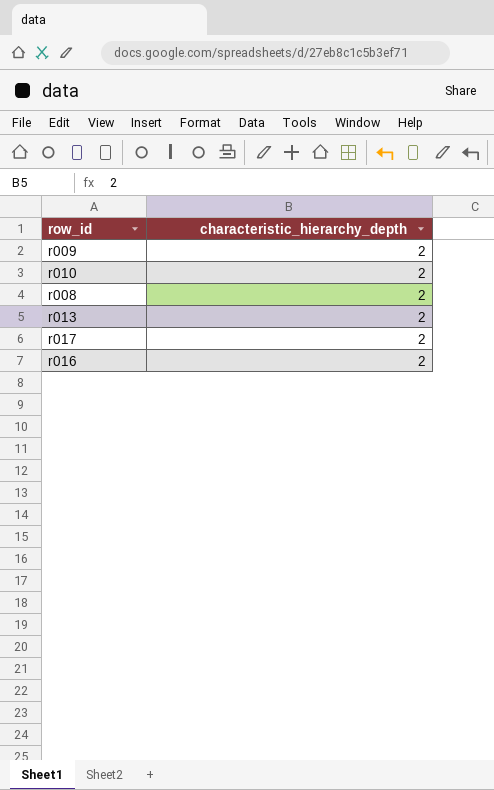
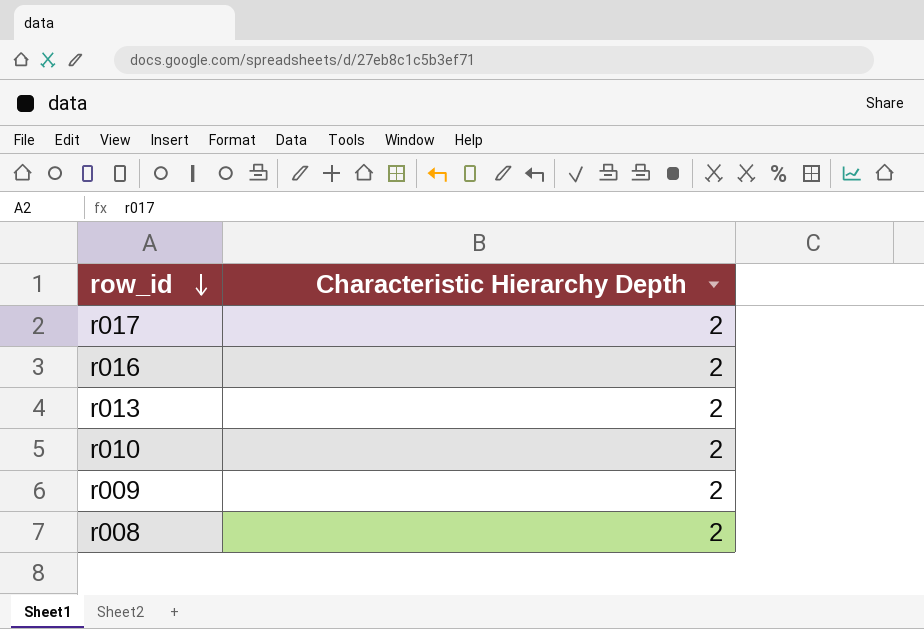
row order: none -> row_id descending
column name: characteristic_hierarchy_depth -> Characteristic Hierarchy Depth

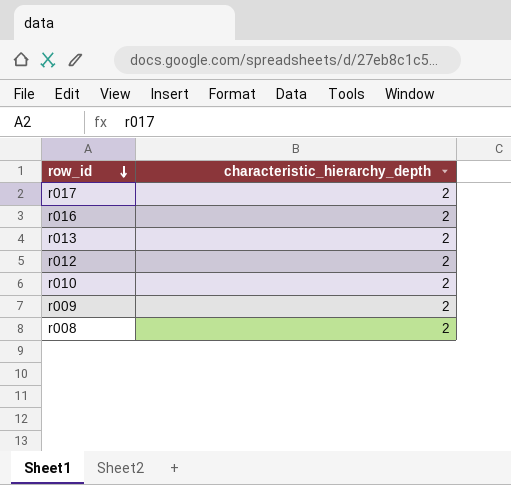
column name: Characteristic Hierarchy Depth -> characteristic_hierarchy_depth
row r012: none -> 2

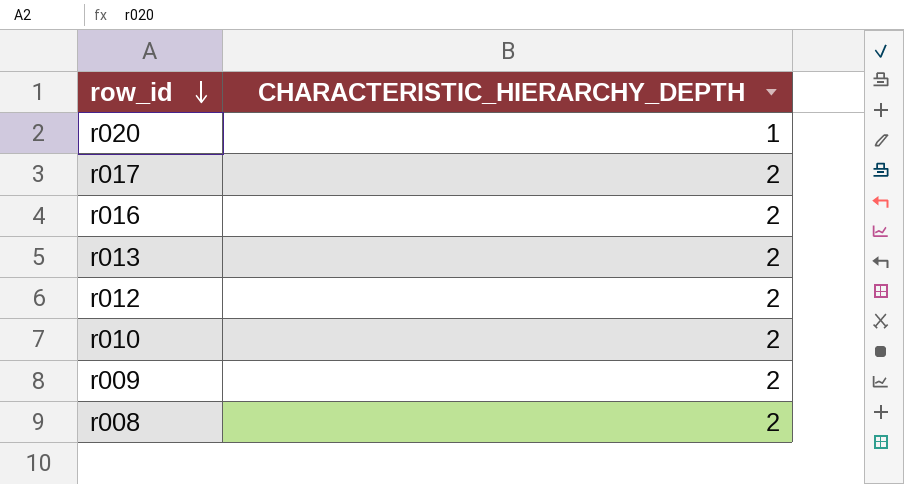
column name: characteristic_hierarchy_depth -> CHARACTERISTIC_HIERARCHY_DEPTH
row r020: none -> 1

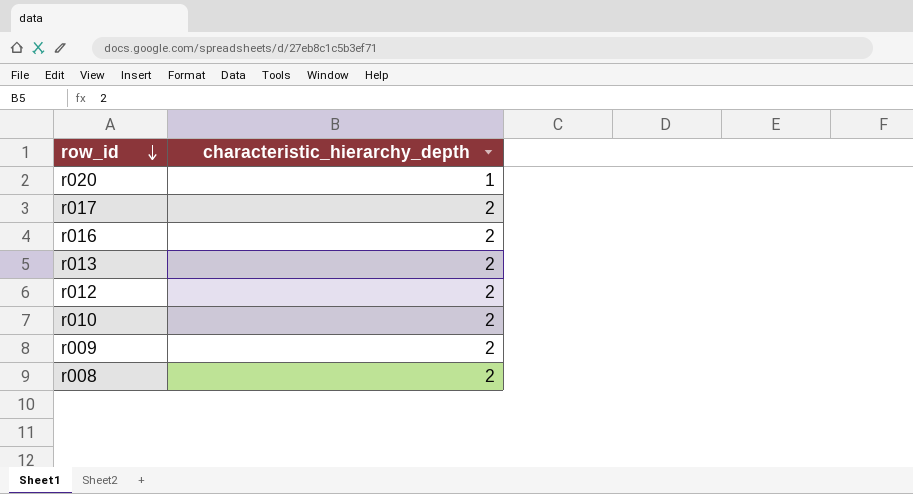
column name: CHARACTERISTIC_HIERARCHY_DEPTH -> characteristic_hierarchy_depth

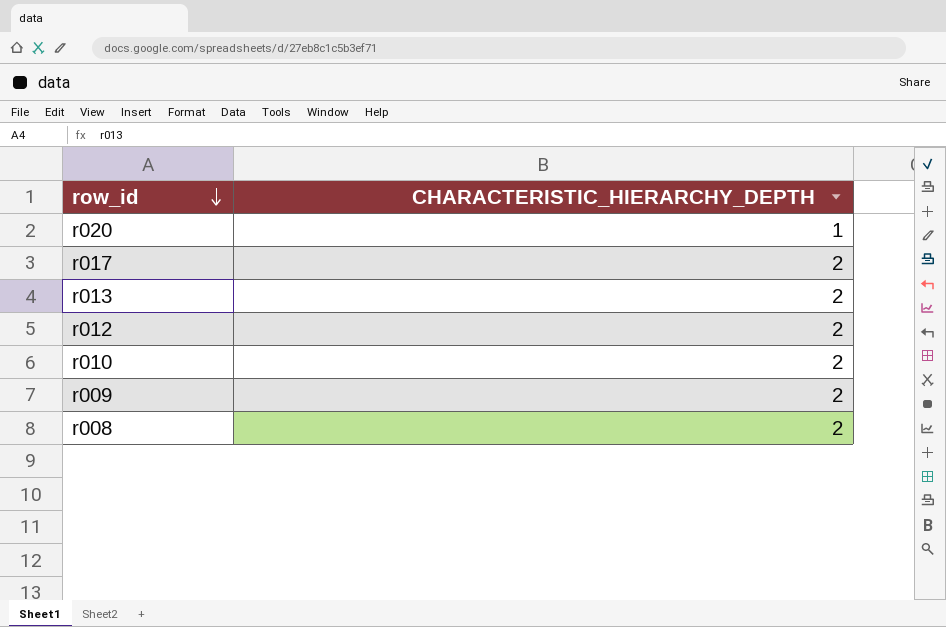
column name: characteristic_hierarchy_depth -> CHARACTERISTIC_HIERARCHY_DEPTH
row r016: 2 -> none

